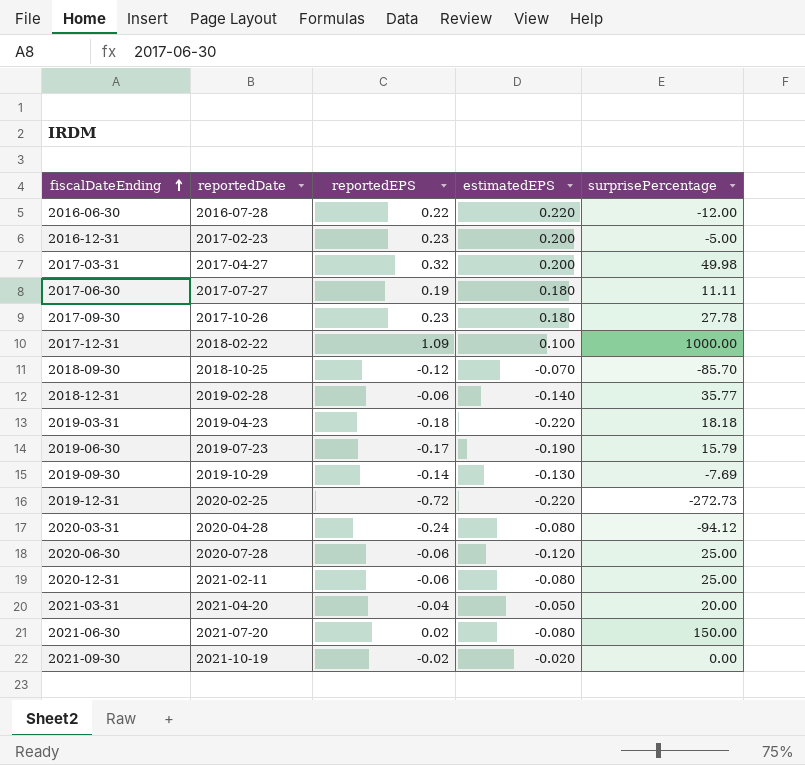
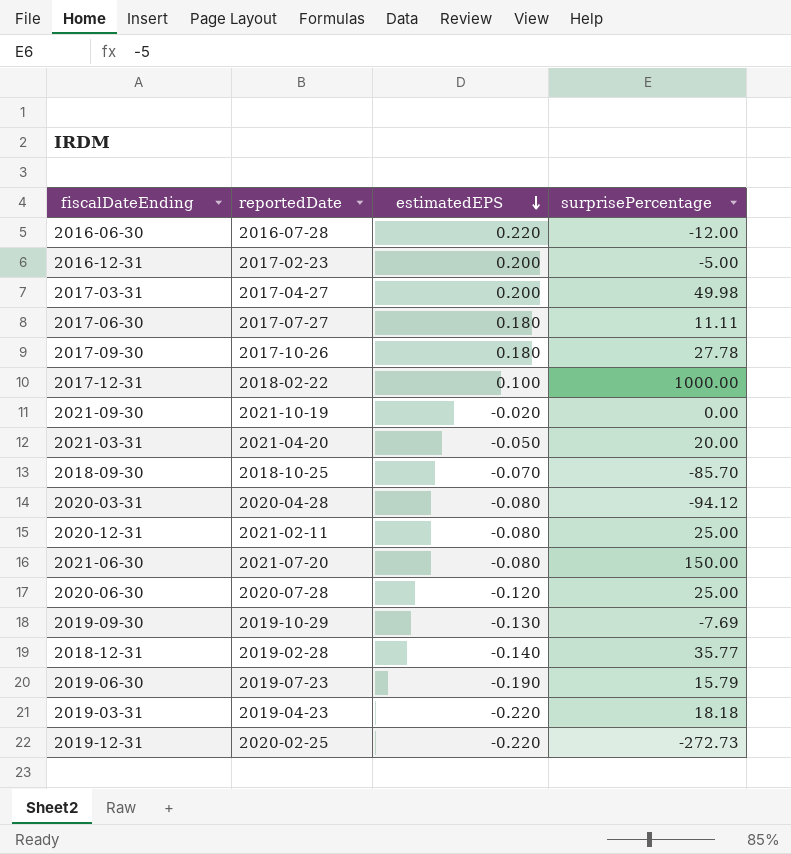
row order: fiscalDateEnding ascending -> estimatedEPS descending
column reportedEPS | position: 3 -> none

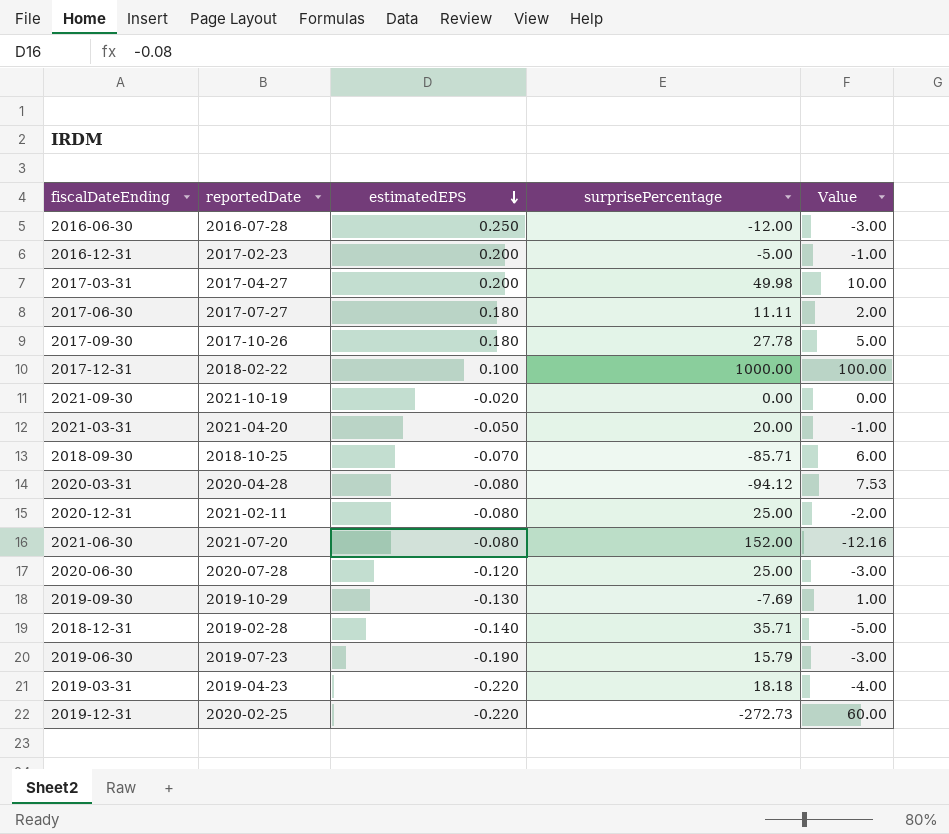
column Value | formula: none -> [estimatedEPS] * [surprisePercentage]
2016-06-30 | estimatedEPS: 0.220 -> 0.250
2018-09-30 | surprisePercentage: -85.70 -> -85.71
2021-06-30 | surprisePercentage: 150.00 -> 152.00
2018-12-31 | surprisePercentage: 35.77 -> 35.71

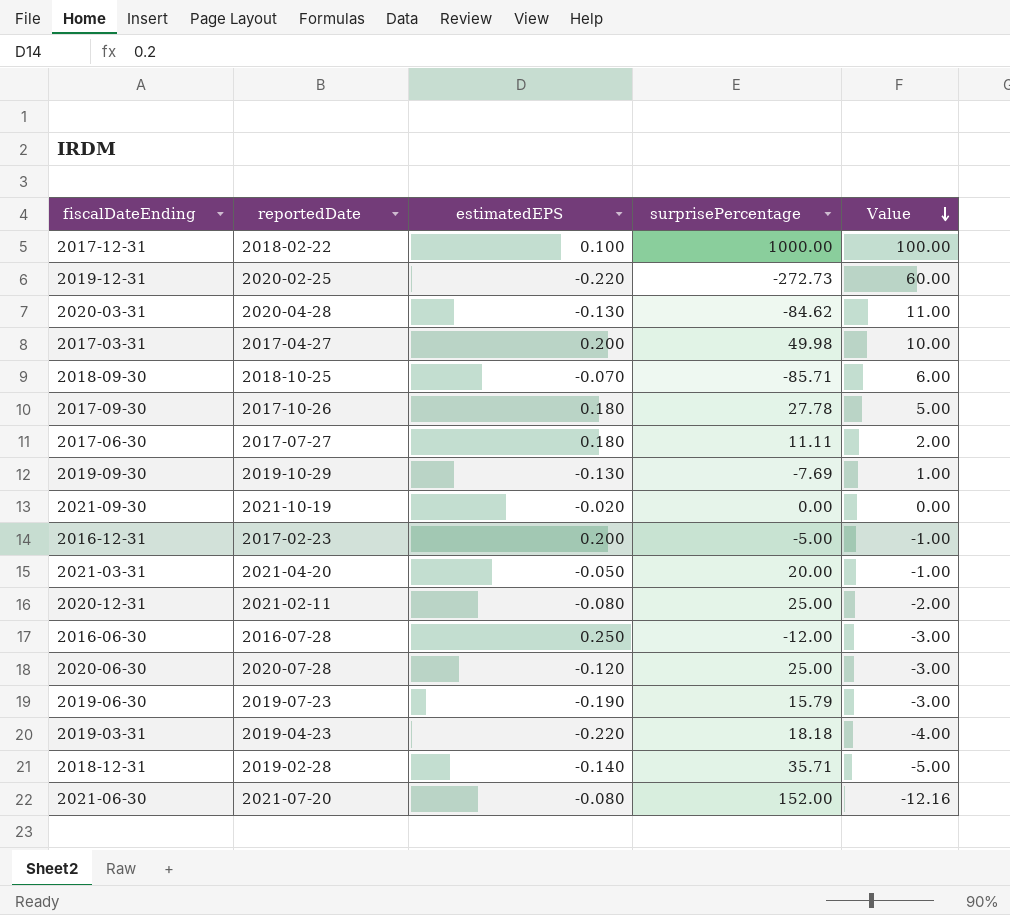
row order: estimatedEPS descending -> Value descending
2020-03-31 | estimatedEPS: -0.080 -> -0.130
2020-03-31 | surprisePercentage: -94.12 -> -84.62
2020-03-31 | Value: 7.53 -> 11.00

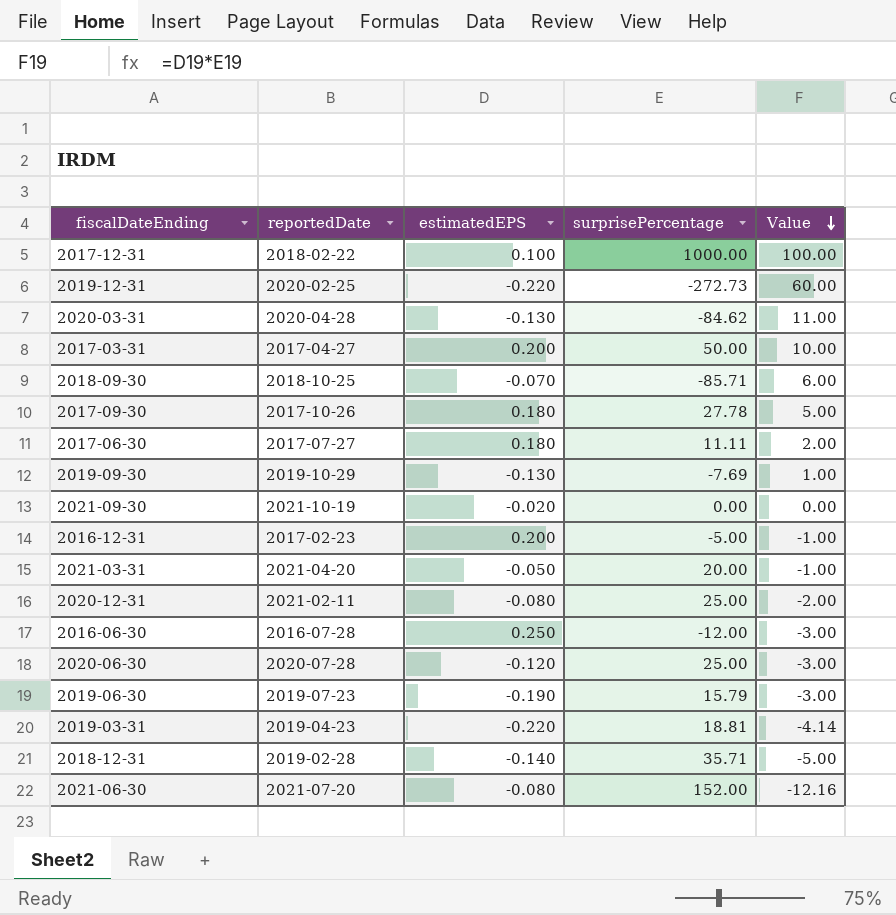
2017-03-31 | surprisePercentage: 49.98 -> 50.00
2019-03-31 | surprisePercentage: 18.18 -> 18.81
2019-03-31 | Value: -4.00 -> -4.14

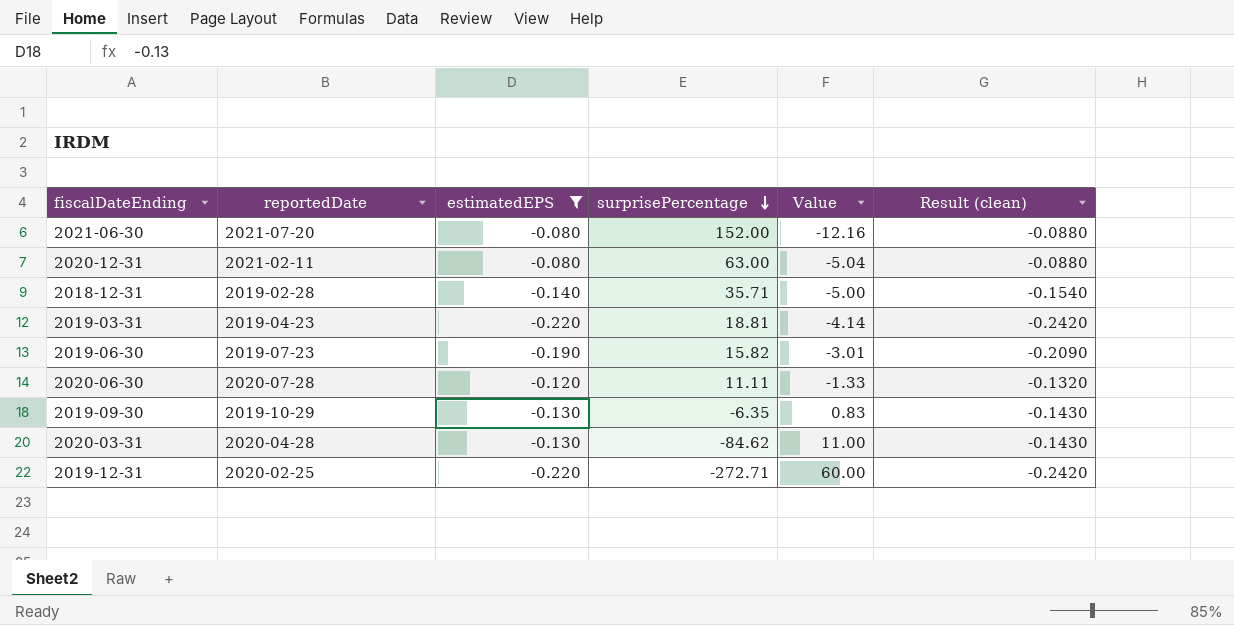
filter: none -> estimatedEPS <= -0.080
row order: Value descending -> surprisePercentage descending
column Result (clean) | formula: none -> [estimatedEPS] * 1.1
2020-12-31 | surprisePercentage: 25.00 -> 63.00
2020-12-31 | Value: -2.00 -> -5.04
2019-06-30 | surprisePercentage: 15.79 -> 15.82
2019-06-30 | Value: -3.00 -> -3.01
2020-06-30 | surprisePercentage: 25.00 -> 11.11
2020-06-30 | Value: -3.00 -> -1.33
2019-09-30 | surprisePercentage: -7.69 -> -6.35
2019-09-30 | Value: 1.00 -> 0.83
2019-12-31 | surprisePercentage: -272.73 -> -272.71

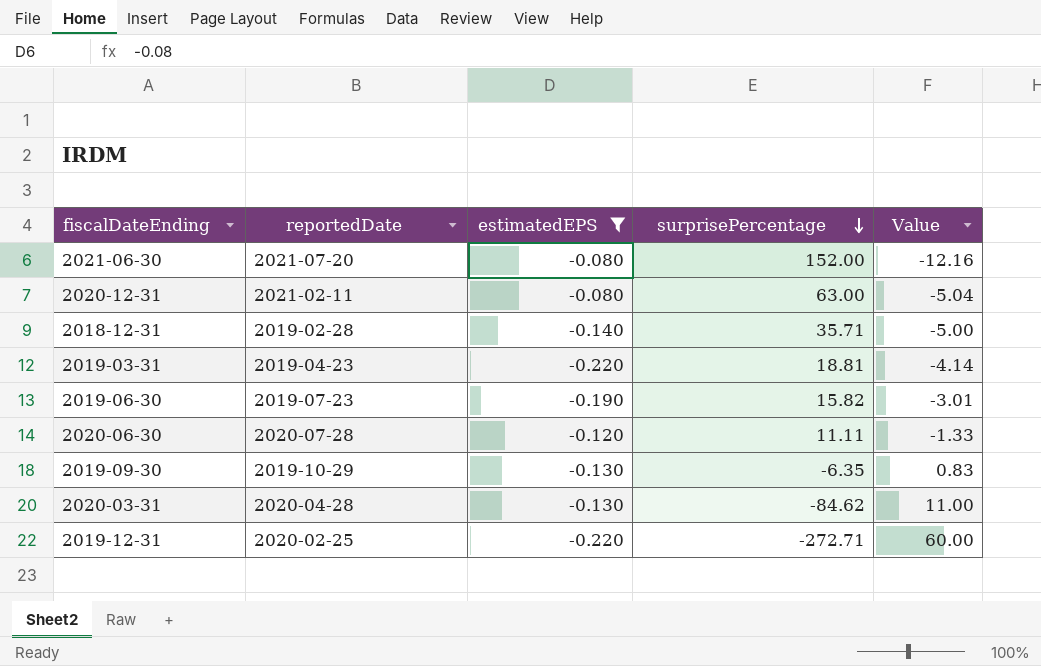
column Result (clean) | formula: [estimatedEPS] * 1.1 -> none

